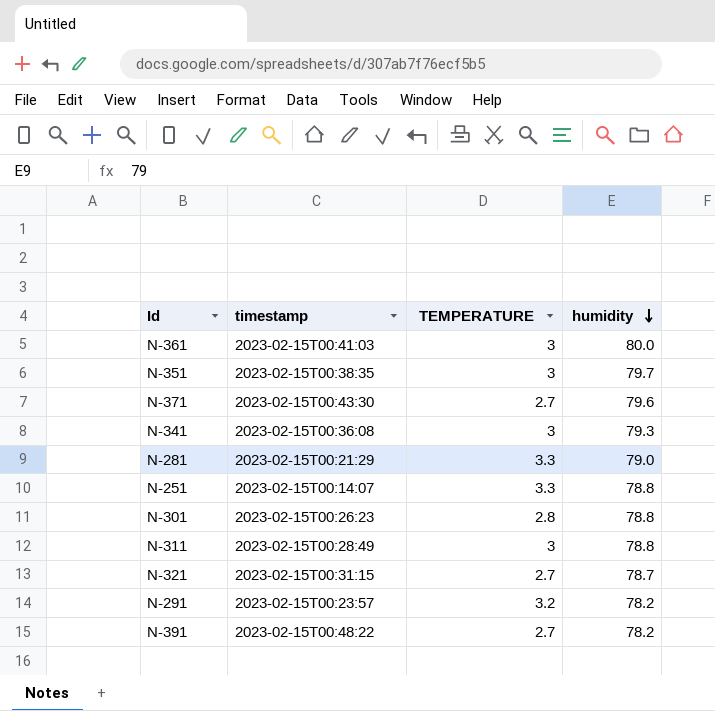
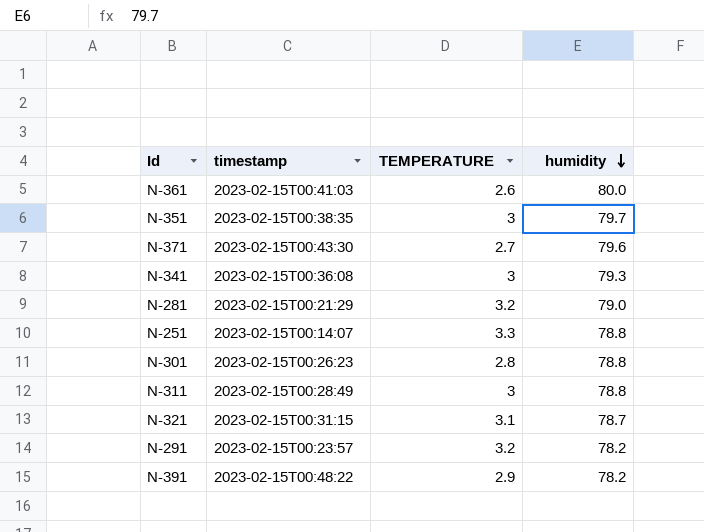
N-361 | TEMPERATURE: 3 -> 2.6
N-281 | TEMPERATURE: 3.3 -> 3.2
N-321 | TEMPERATURE: 2.7 -> 3.1
N-391 | TEMPERATURE: 2.7 -> 2.9

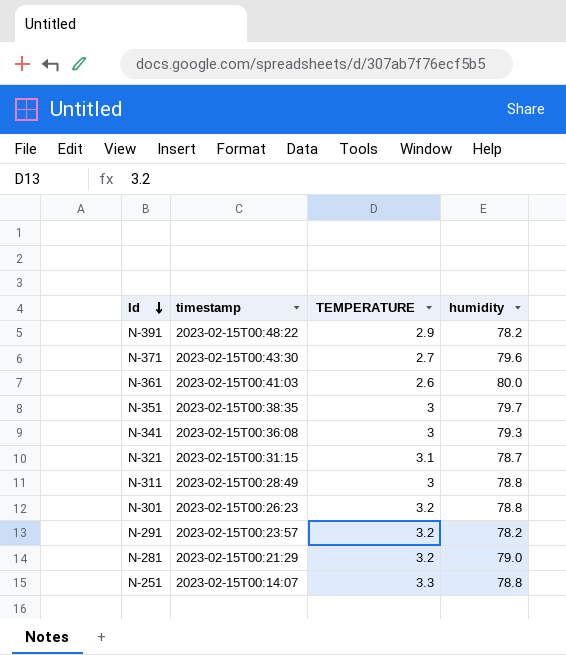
row order: humidity descending -> Id descending
N-301 | TEMPERATURE: 2.8 -> 3.2

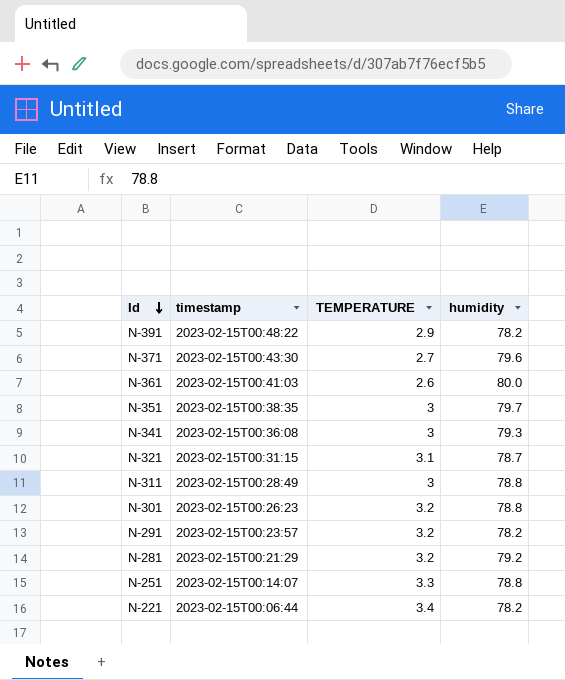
N-281 | humidity: 79.0 -> 79.2
row N-221: none -> 2023-02-15T00:06:44 | 3.4 | 78.2

